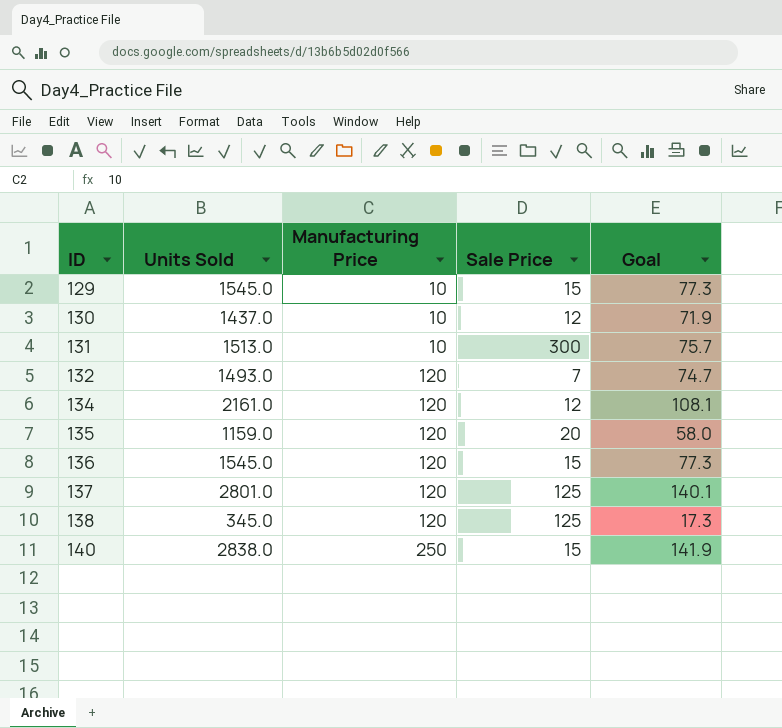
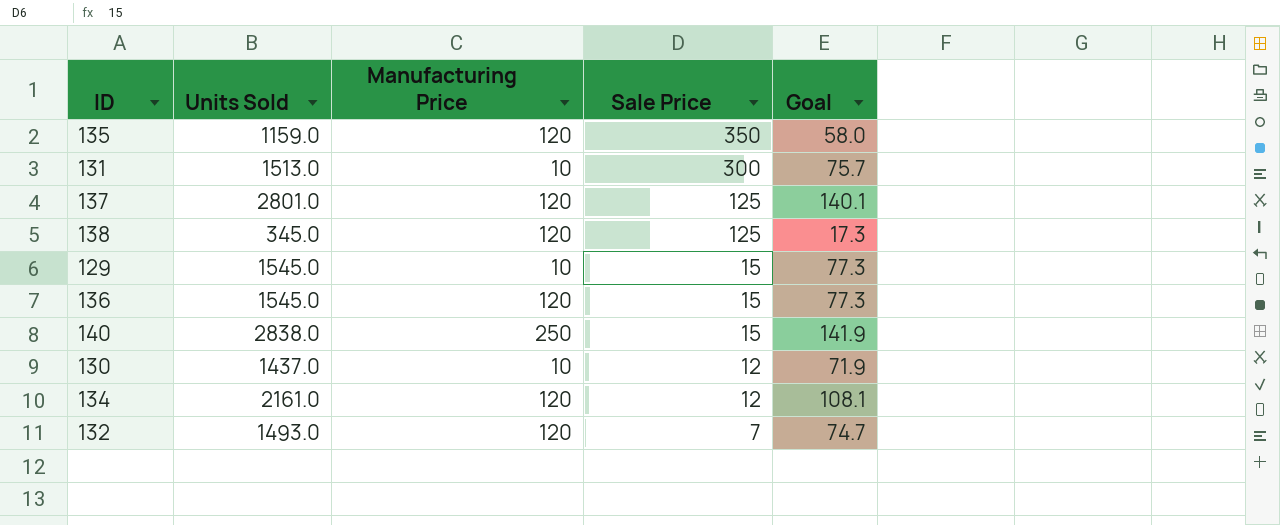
row order: ID ascending -> Sale Price descending
135 | Sale Price: 20 -> 350

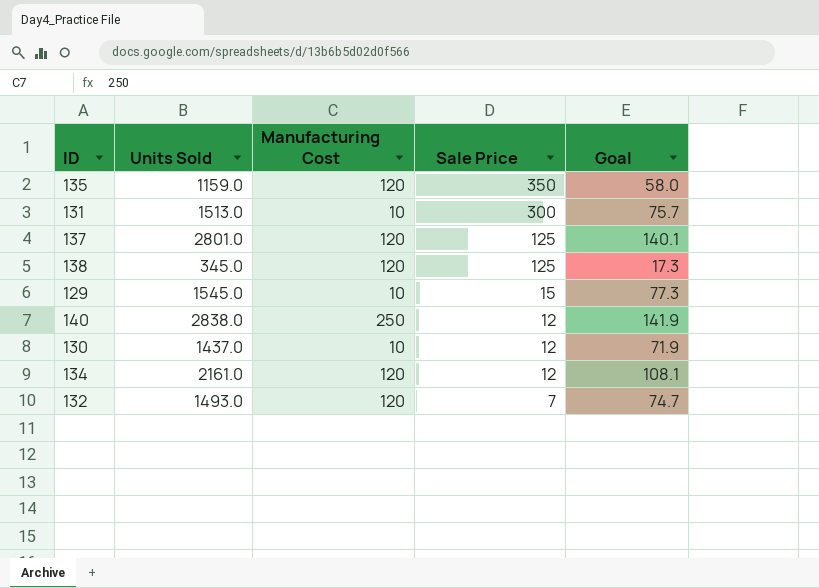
column name: Manufacturing Price -> Manufacturing Cost
row 136: 1545.0 | 120 | 15 | 77.3 -> none
140 | Sale Price: 15 -> 12

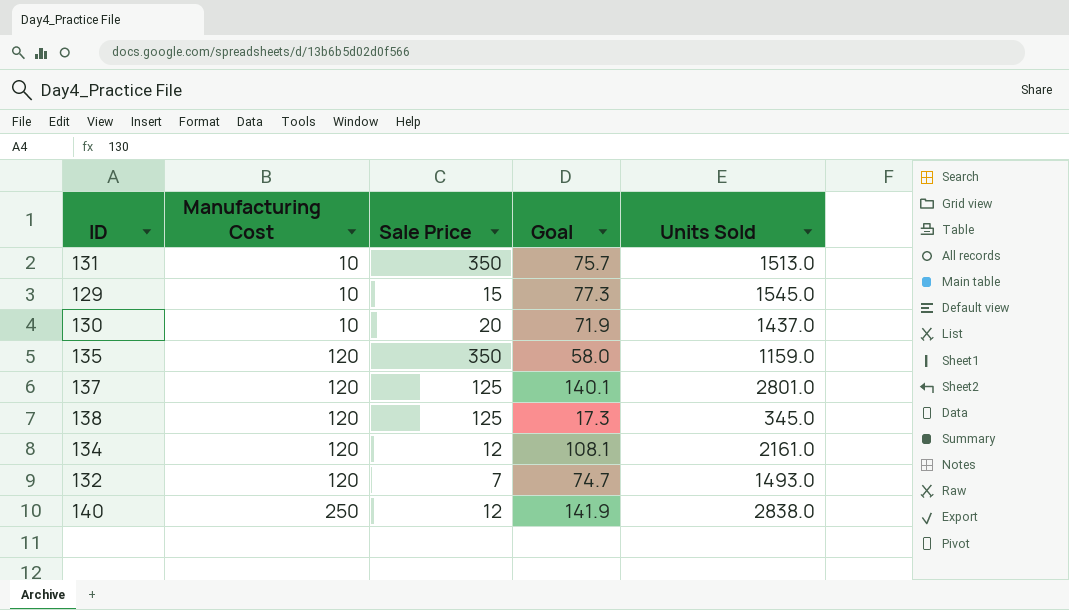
row order: Sale Price descending -> Manufacturing Cost ascending
column Units Sold | position: 2 -> 5
131 | Sale Price: 300 -> 350
130 | Sale Price: 12 -> 20

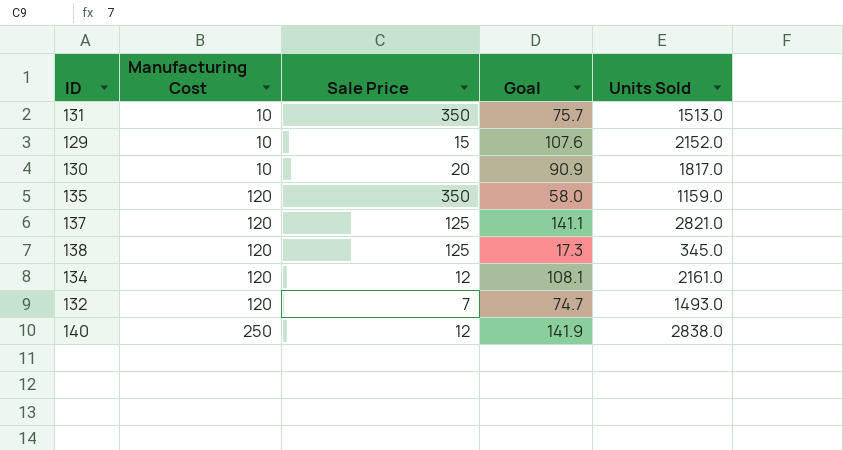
129 | Goal: 77.3 -> 107.6
129 | Units Sold: 1545.0 -> 2152.0
130 | Goal: 71.9 -> 90.9
130 | Units Sold: 1437.0 -> 1817.0
137 | Goal: 140.1 -> 141.1
137 | Units Sold: 2801.0 -> 2821.0

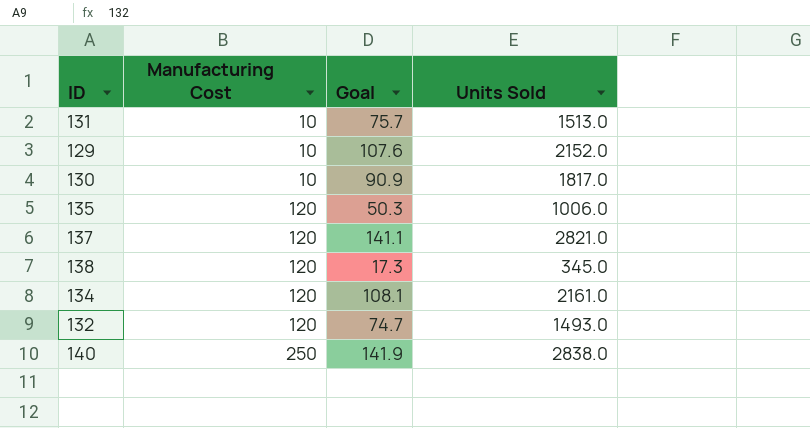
column Sale Price | position: 3 -> none
135 | Goal: 58.0 -> 50.3
135 | Units Sold: 1159.0 -> 1006.0

